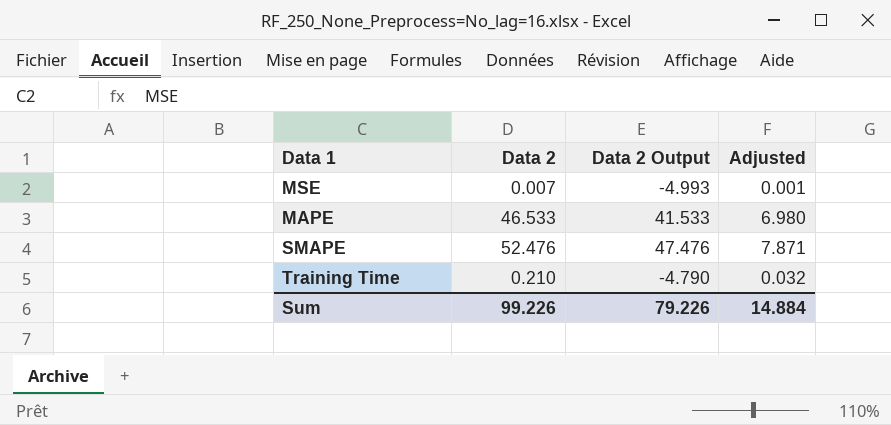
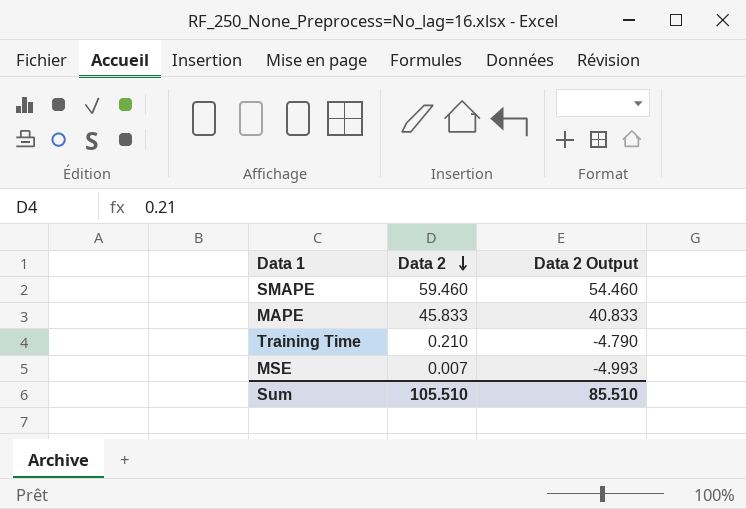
row order: none -> Data 2 descending
column Adjusted | formula: [Data 2] * 0.15 -> none
SMAPE | Data 2: 52.476 -> 59.460
SMAPE | Data 2 Output: 47.476 -> 54.460
MAPE | Data 2: 46.533 -> 45.833
MAPE | Data 2 Output: 41.533 -> 40.833
Sum | Data 2: 99.226 -> 105.510
Sum | Data 2 Output: 79.226 -> 85.510

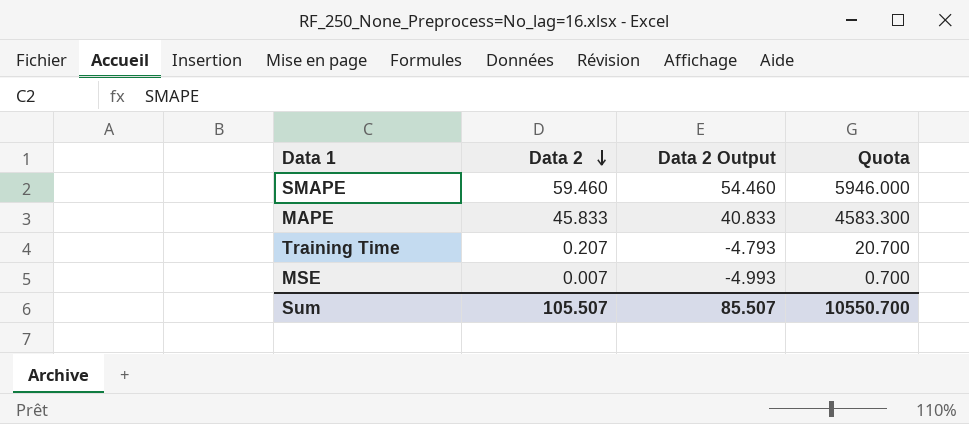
column Quota | formula: none -> [Data 2] * 100
Training Time | Data 2: 0.210 -> 0.207
Training Time | Data 2 Output: -4.790 -> -4.793
Sum | Data 2: 105.510 -> 105.507
Sum | Data 2 Output: 85.510 -> 85.507

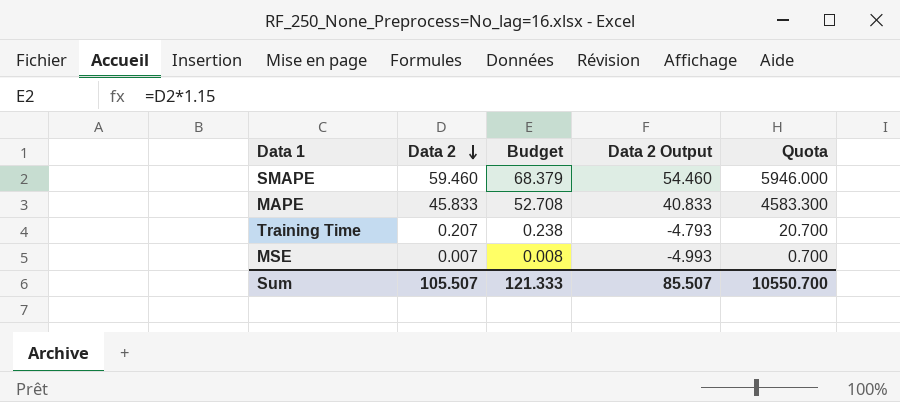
column Budget | formula: none -> [Data 2] * 1.15

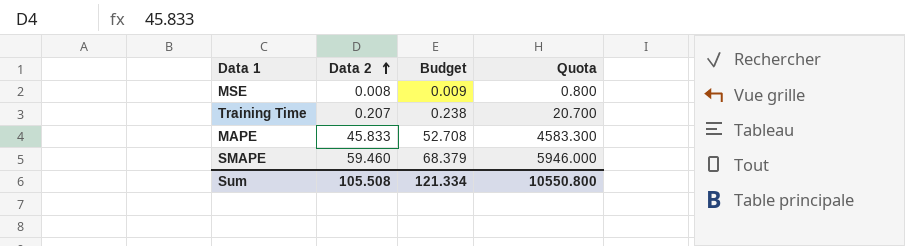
row order: Data 2 descending -> Data 2 ascending
column Data 2 Output | formula: [Data 2] - 5 -> none
MSE | Data 2: 0.007 -> 0.008
MSE | Budget: 0.008 -> 0.009
MSE | Quota: 0.700 -> 0.800
Sum | Data 2: 105.507 -> 105.508
Sum | Budget: 121.333 -> 121.334
Sum | Quota: 10550.700 -> 10550.800

